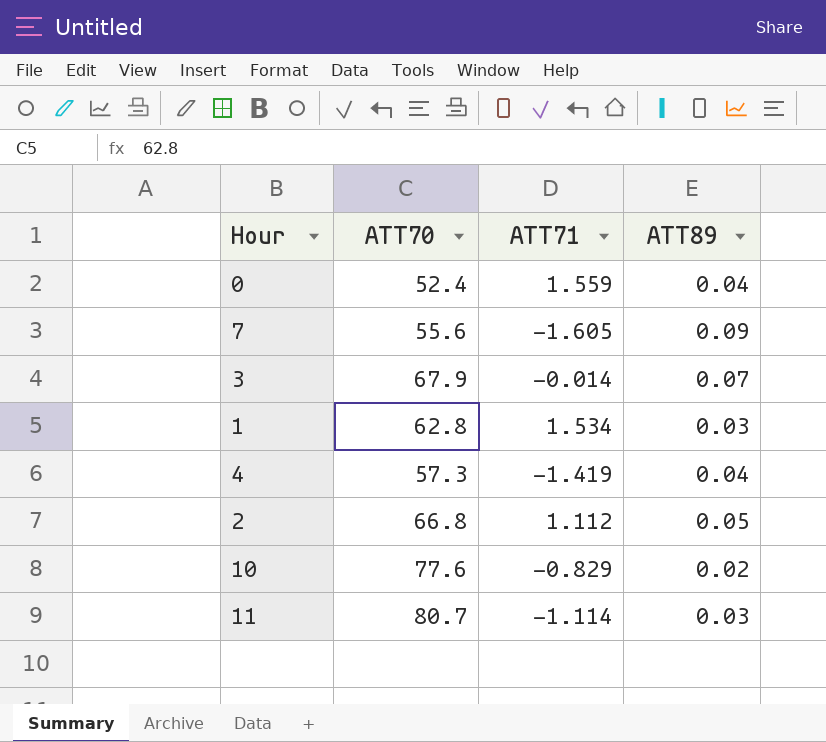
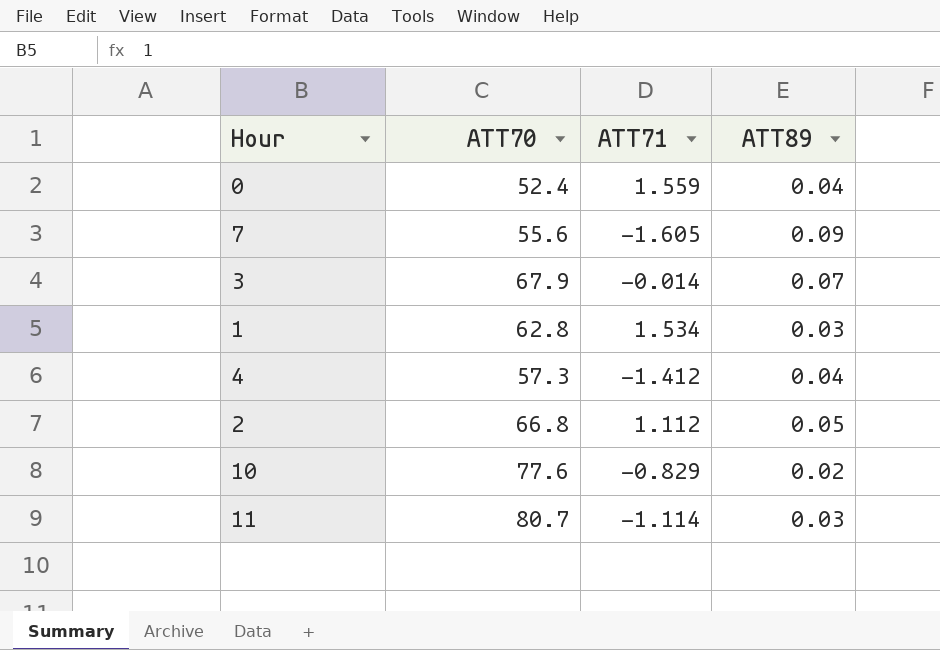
4 | ATT71: -1.419 -> -1.412

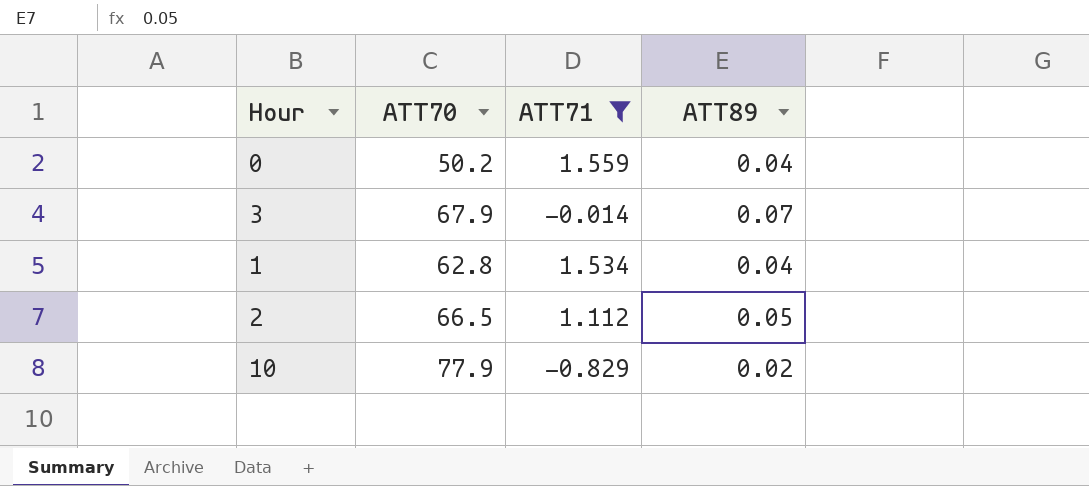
filter: none -> ATT71 >= -0.829
0 | ATT70: 52.4 -> 50.2
1 | ATT89: 0.03 -> 0.04
2 | ATT70: 66.8 -> 66.5
10 | ATT70: 77.6 -> 77.9

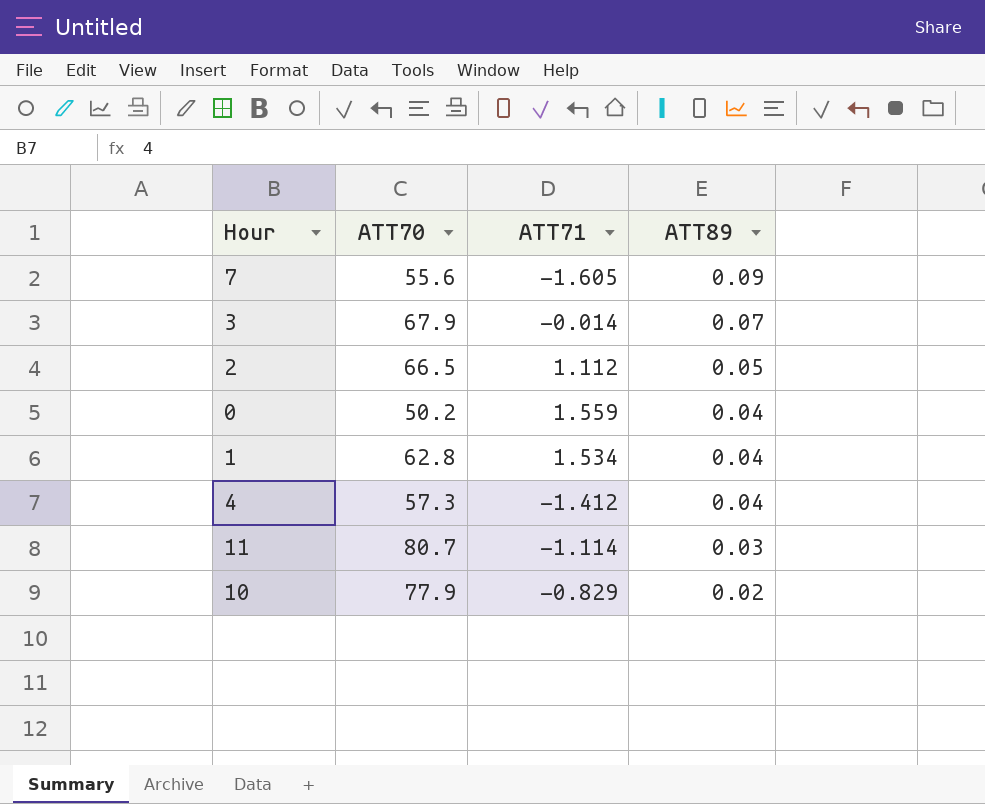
filter: ATT71 >= -0.829 -> none
row order: none -> ATT89 descending

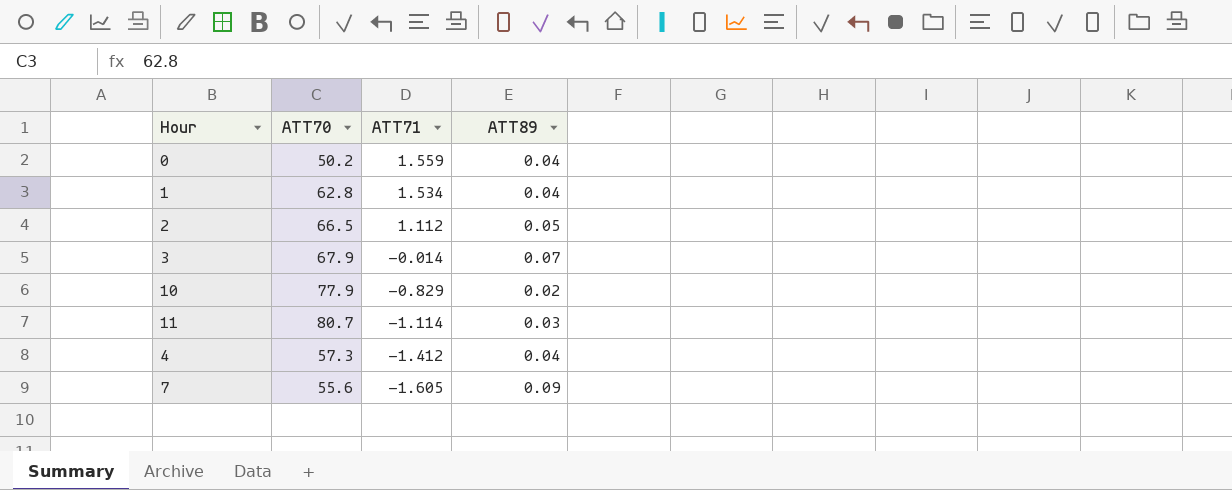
row order: ATT89 descending -> ATT71 descending

